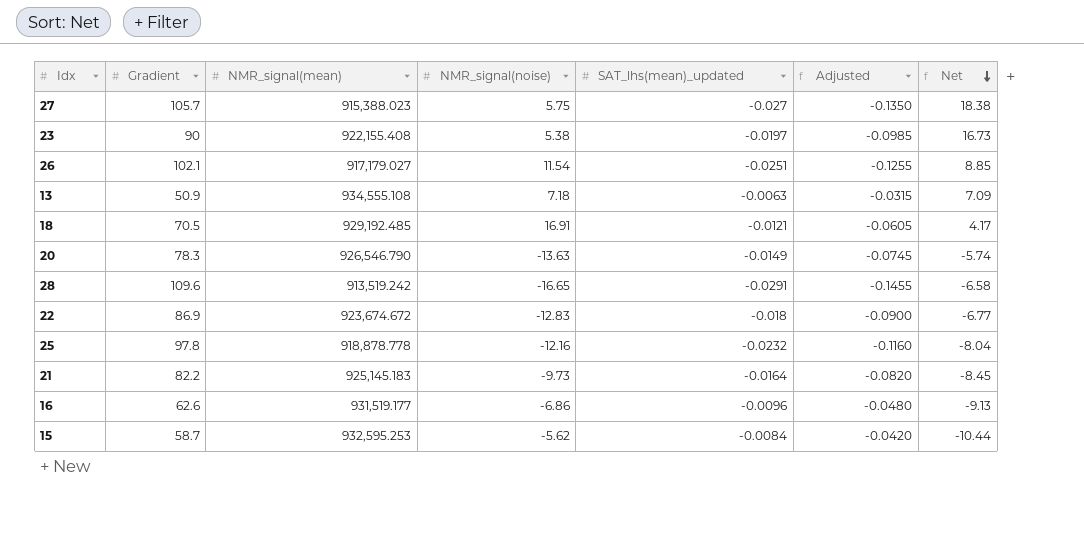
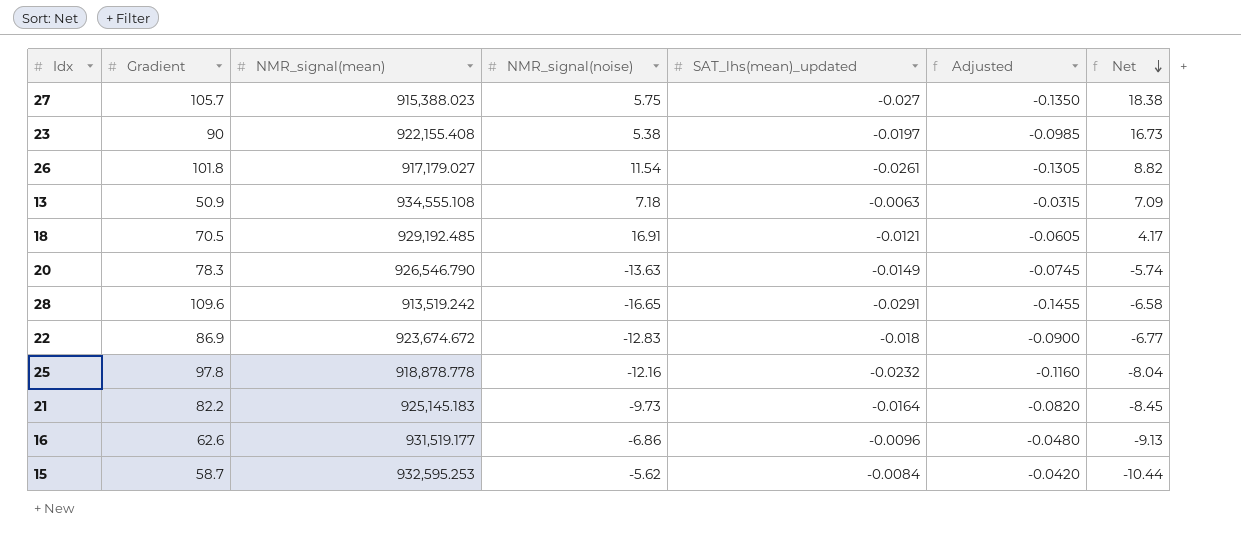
26 | Gradient: 102.1 -> 101.8
26 | SAT_lhs(mean)_updated: -0.0251 -> -0.0261
26 | Adjusted: -0.1255 -> -0.1305
26 | Net: 8.85 -> 8.82

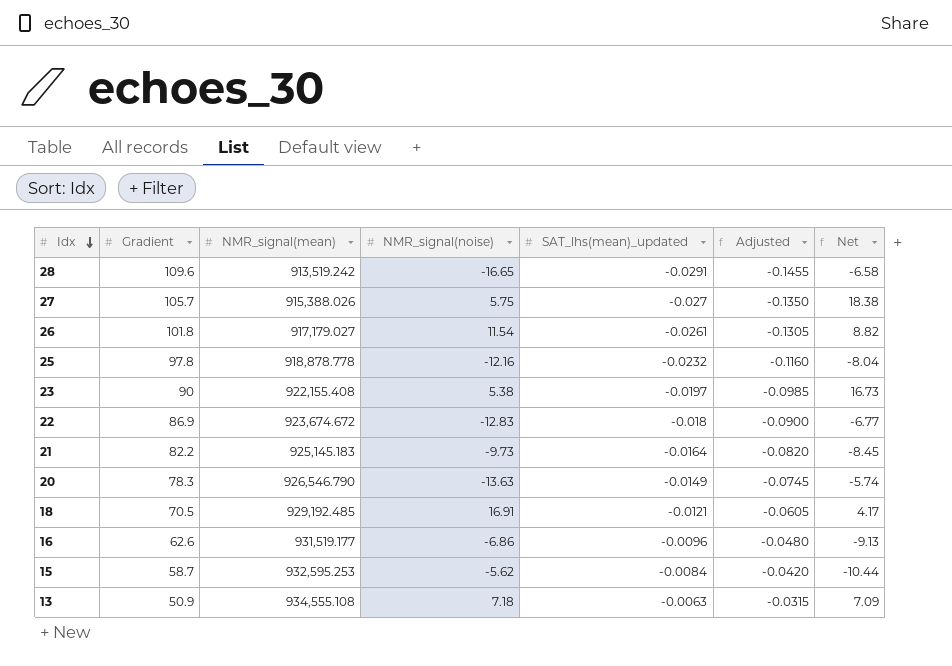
row order: Net descending -> Idx descending
27 | NMR_signal(mean): 915,388.023 -> 915,388.026

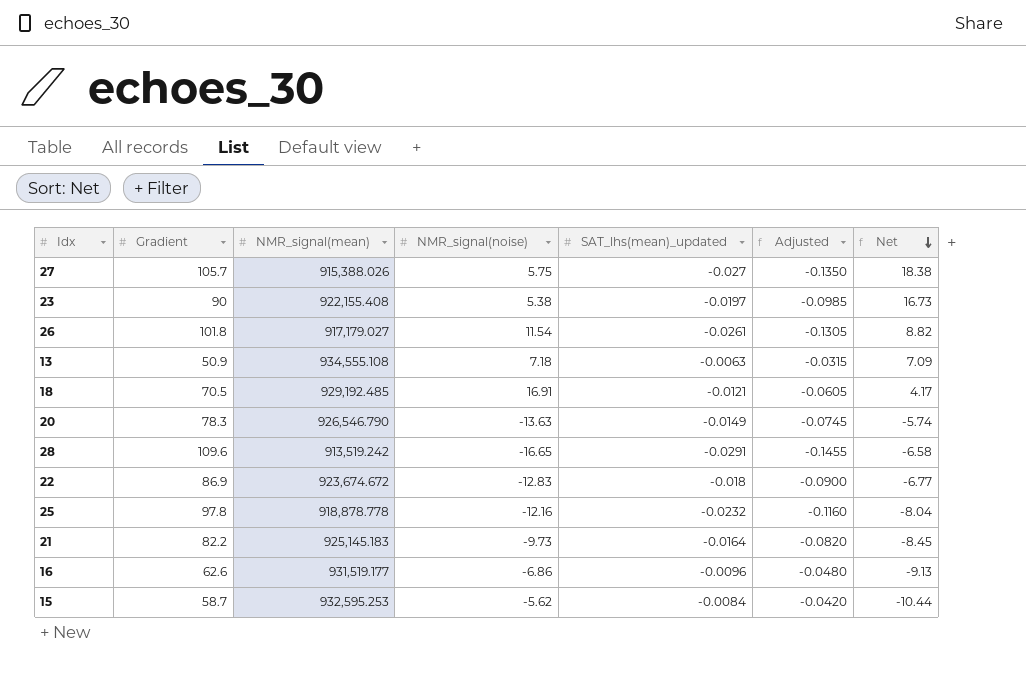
row order: Idx descending -> Net descending

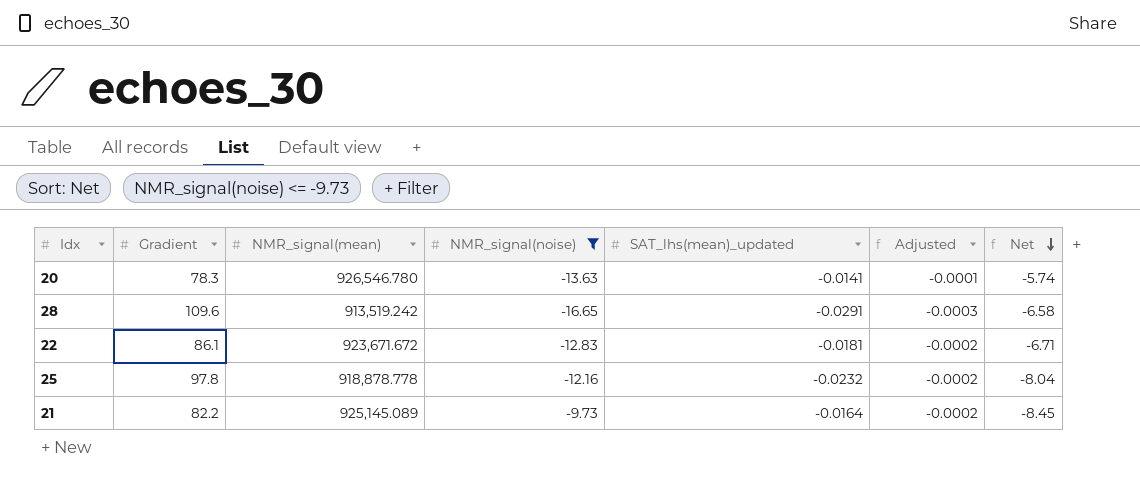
filter: none -> NMR_signal(noise) <= -9.73
column Adjusted | formula: [SAT_lhs(mean)_updated] * 5 -> [SAT_lhs(mean)_updated] * 0.01
20 | NMR_signal(mean): 926,546.790 -> 926,546.780
20 | SAT_lhs(mean)_updated: -0.0149 -> -0.0141
22 | Gradient: 86.9 -> 86.1
22 | NMR_signal(mean): 923,674.672 -> 923,671.672
22 | SAT_lhs(mean)_updated: -0.018 -> -0.0181
22 | Net: -6.77 -> -6.71
21 | NMR_signal(mean): 925,145.183 -> 925,145.089

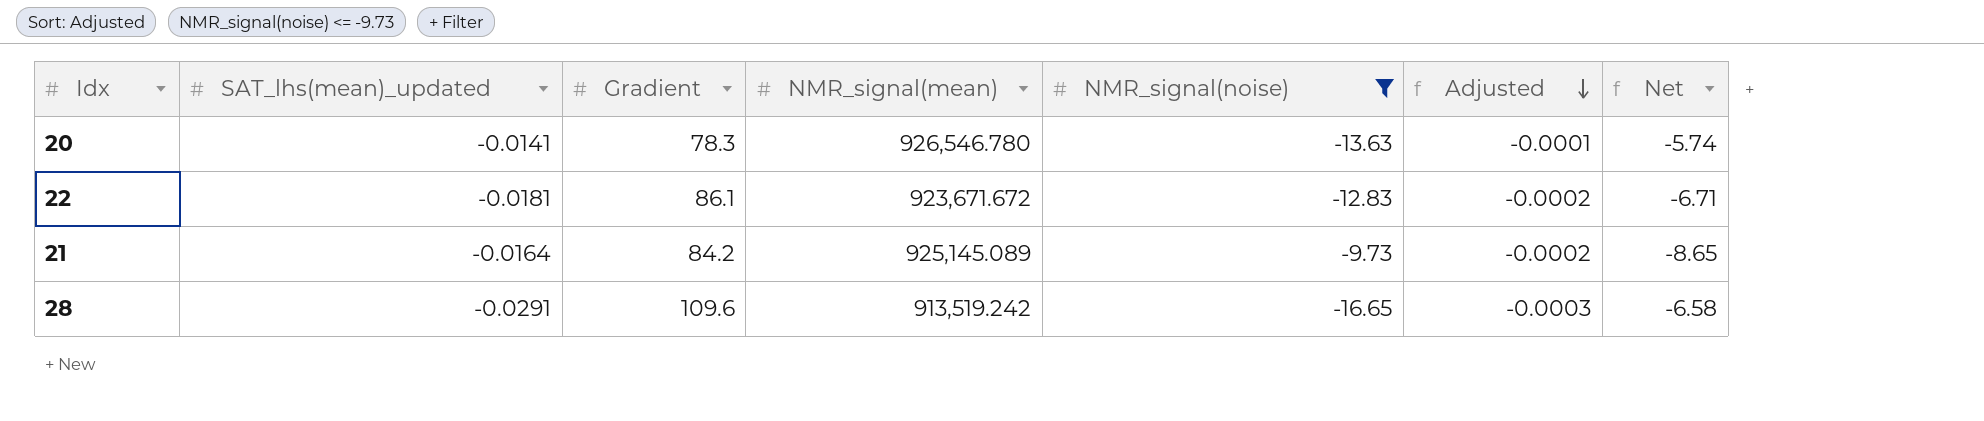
row order: Net descending -> Adjusted descending
column SAT_lhs(mean)_updated | position: 5 -> 2
row 25: 97.8 | 918,878.778 | -12.16 | -0.0232 | -0.0002 | -8.04 -> none
21 | Gradient: 82.2 -> 84.2
21 | Net: -8.45 -> -8.65

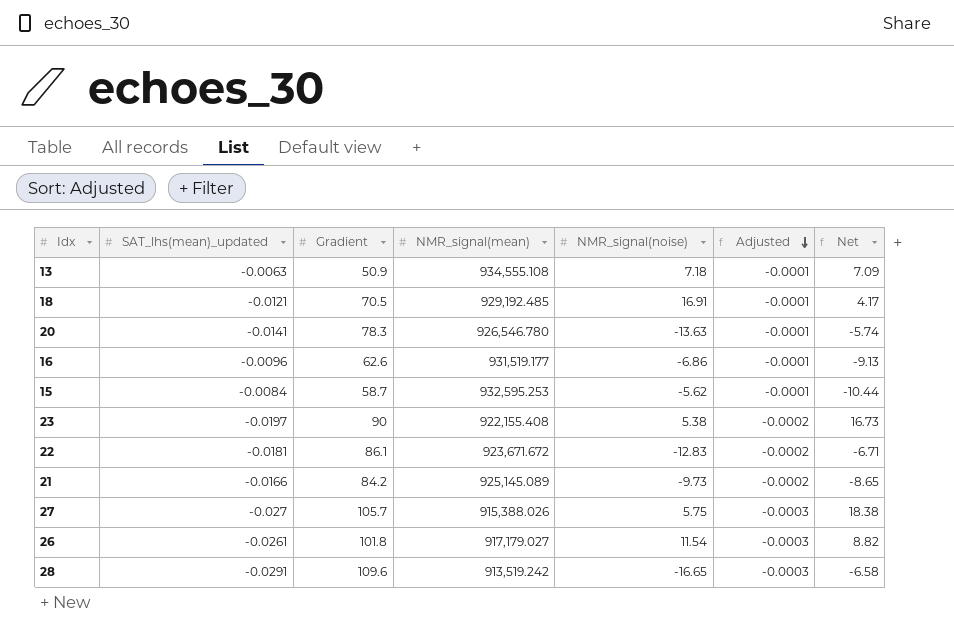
filter: NMR_signal(noise) <= -9.73 -> none
21 | SAT_lhs(mean)_updated: -0.0164 -> -0.0166

